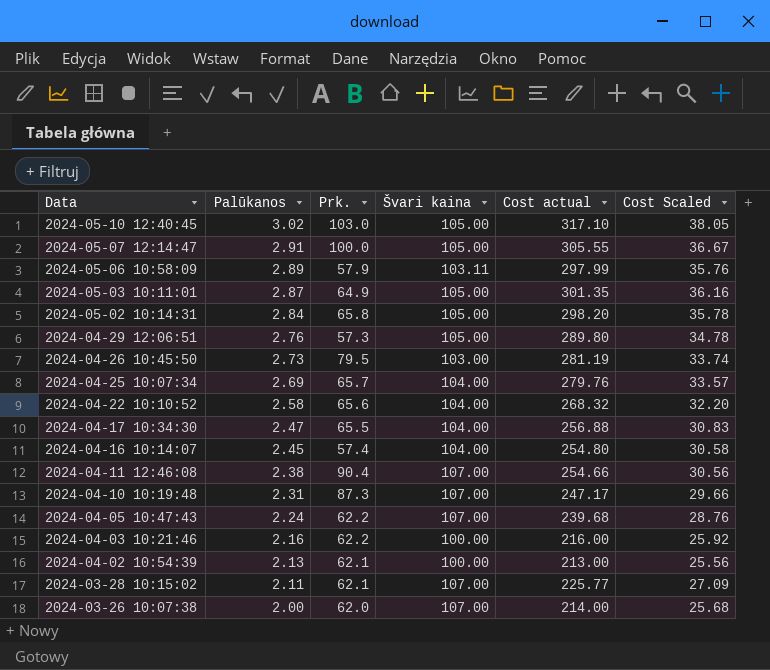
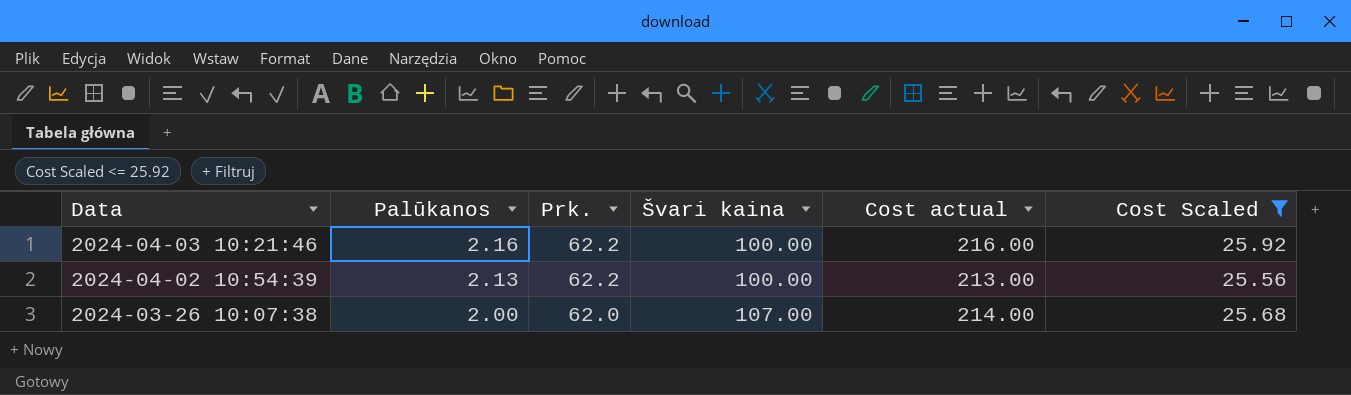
filter: none -> Cost Scaled <= 25.92
2024-04-02 10:54:39 | Prk.: 62.1 -> 62.2

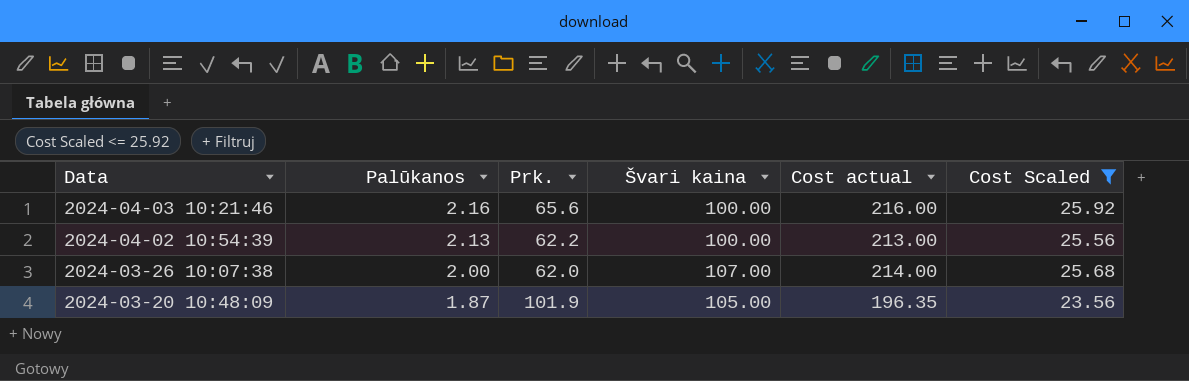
2024-04-03 10:21:46 | Prk.: 62.2 -> 65.6
row 2024-03-20 10:48:09: none -> 1.87 | 101.9 | 105.00 | 196.35 | 23.56

